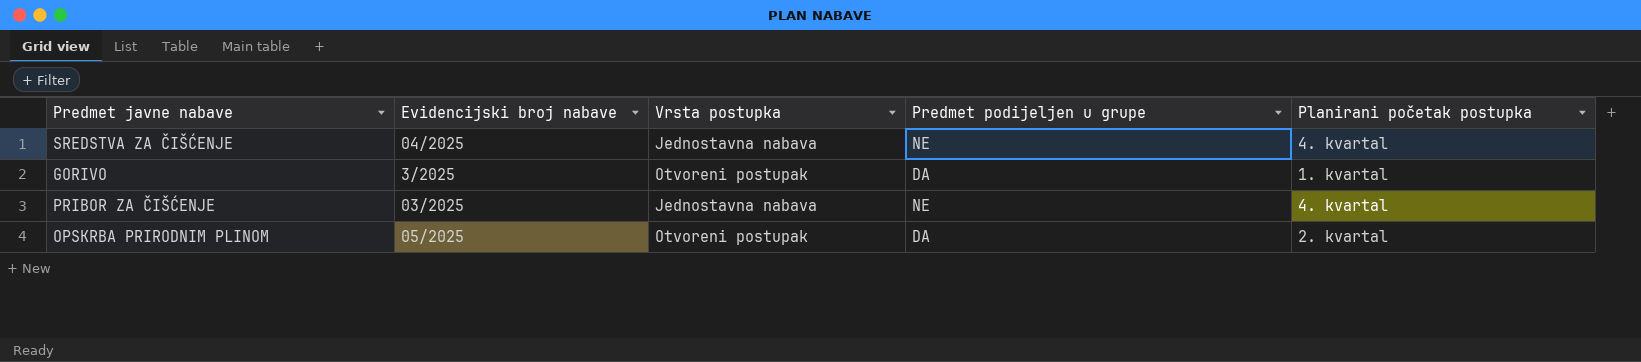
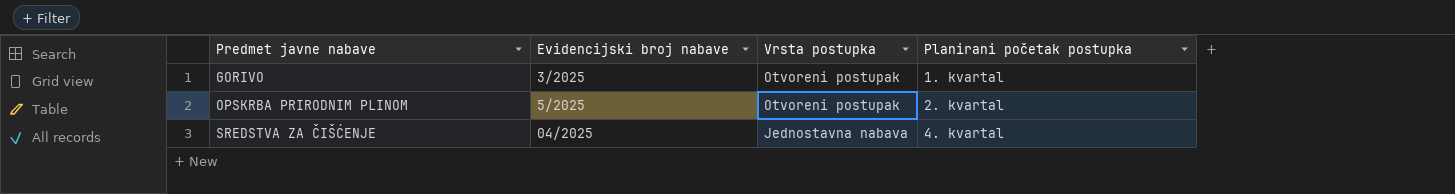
row order: none -> Predmet javne nabave ascending
column Predmet podijeljen u grupe | position: 4 -> none
row PRIBOR ZA ČIŠĆENJE: 03/2025 | Jednostavna nabava | NE | 4. kvartal -> none
OPSKRBA PRIRODNIM PLINOM | Evidencijski broj nabave: 05/2025 -> 5/2025

